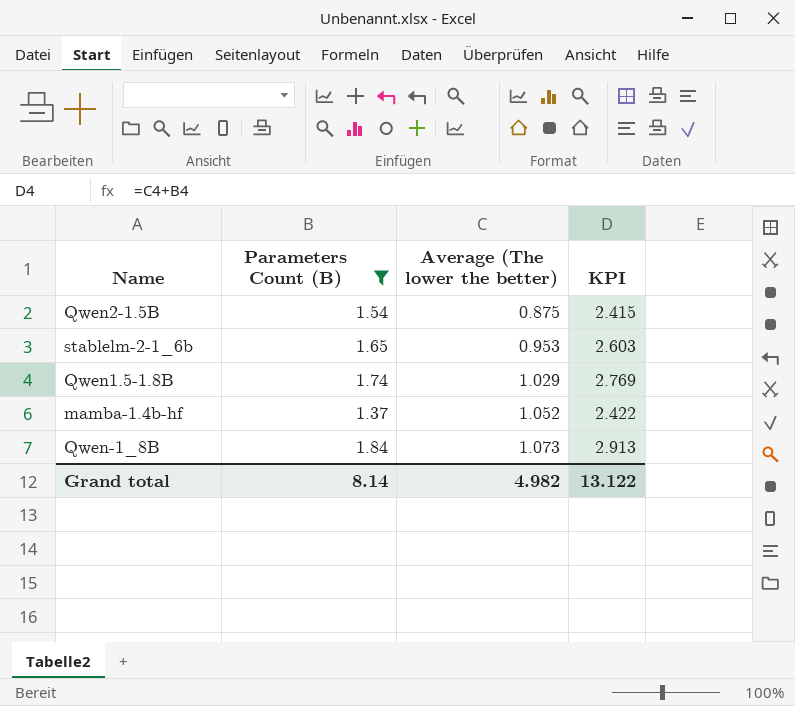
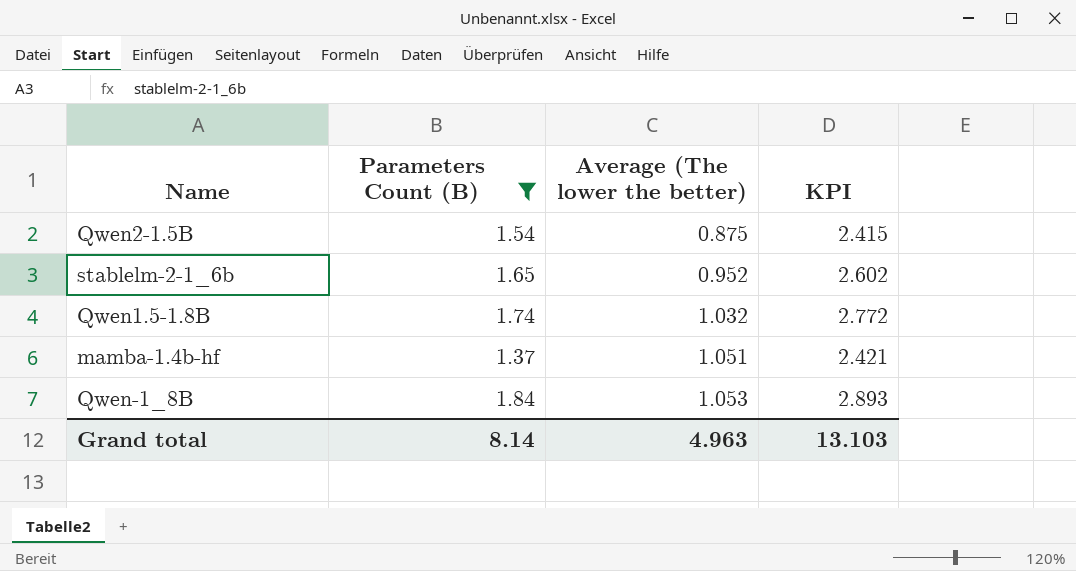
stablelm-2-1_6b | Average (The lower the better): 0.953 -> 0.952
stablelm-2-1_6b | KPI: 2.603 -> 2.602
Qwen1.5-1.8B | Average (The lower the better): 1.029 -> 1.032
Qwen1.5-1.8B | KPI: 2.769 -> 2.772
mamba-1.4b-hf | Average (The lower the better): 1.052 -> 1.051
mamba-1.4b-hf | KPI: 2.422 -> 2.421
Qwen-1_8B | Average (The lower the better): 1.073 -> 1.053
Qwen-1_8B | KPI: 2.913 -> 2.893
Grand total | Average (The lower the better): 4.982 -> 4.963
Grand total | KPI: 13.122 -> 13.103

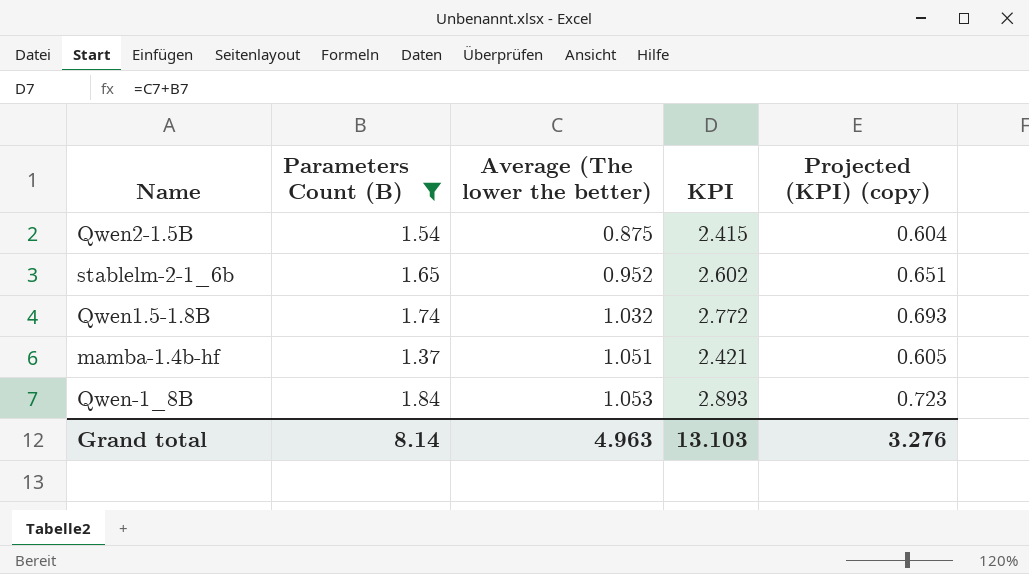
column Projected (KPI) (copy) | formula: none -> [KPI] * 0.25

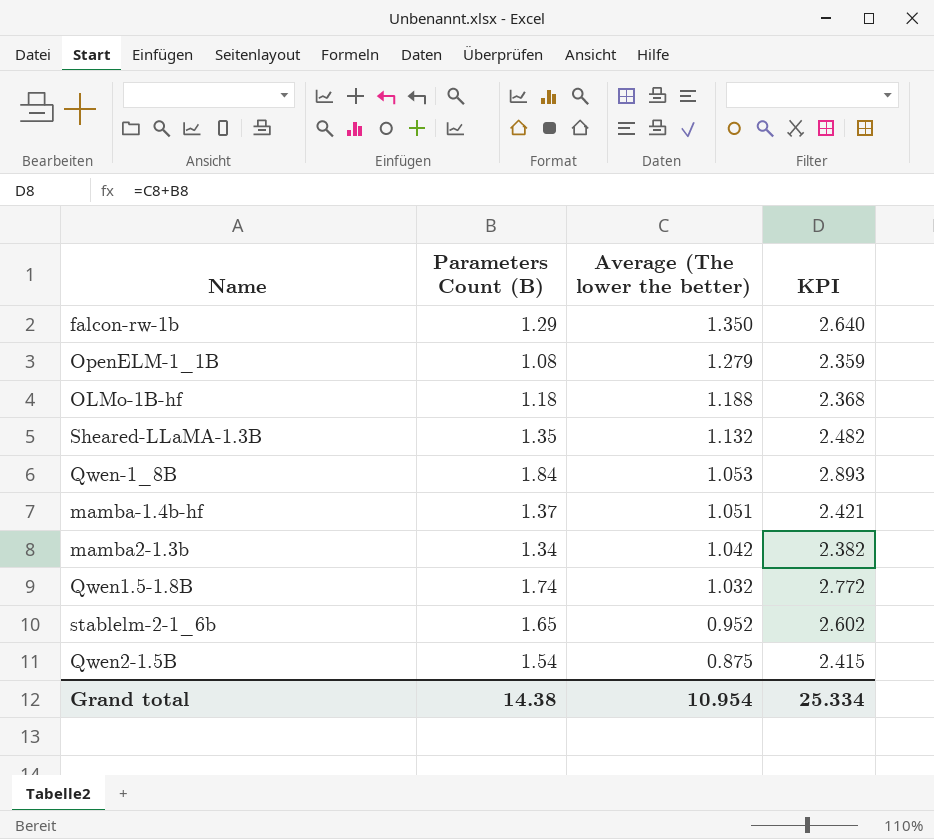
filter: Parameters Count (B) >= 1.37 -> none
row order: Average (The lower the better) ascending -> Average (The lower the better) descending
column Projected (KPI) (copy) | formula: [KPI] * 0.25 -> none
Grand total | Parameters Count (B): 8.14 -> 14.38
Grand total | Average (The lower the better): 4.963 -> 10.954
Grand total | KPI: 13.103 -> 25.334

